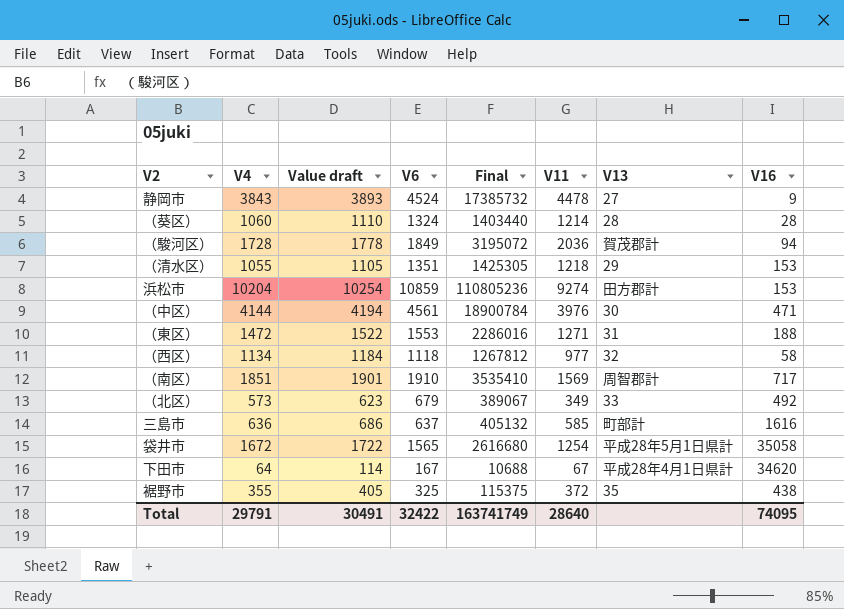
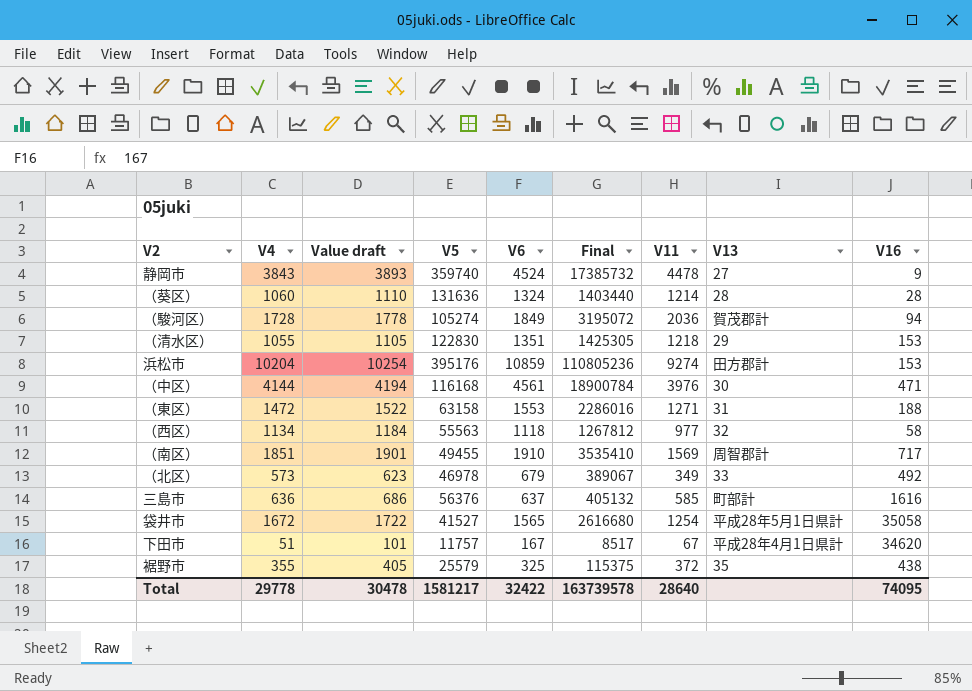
column V5 | position: none -> 4
下田市 | V4: 64 -> 51
下田市 | Value draft: 114 -> 101
下田市 | Final: 10688 -> 8517
Total | V4: 29791 -> 29778
Total | Value draft: 30491 -> 30478
Total | Final: 163741749 -> 163739578

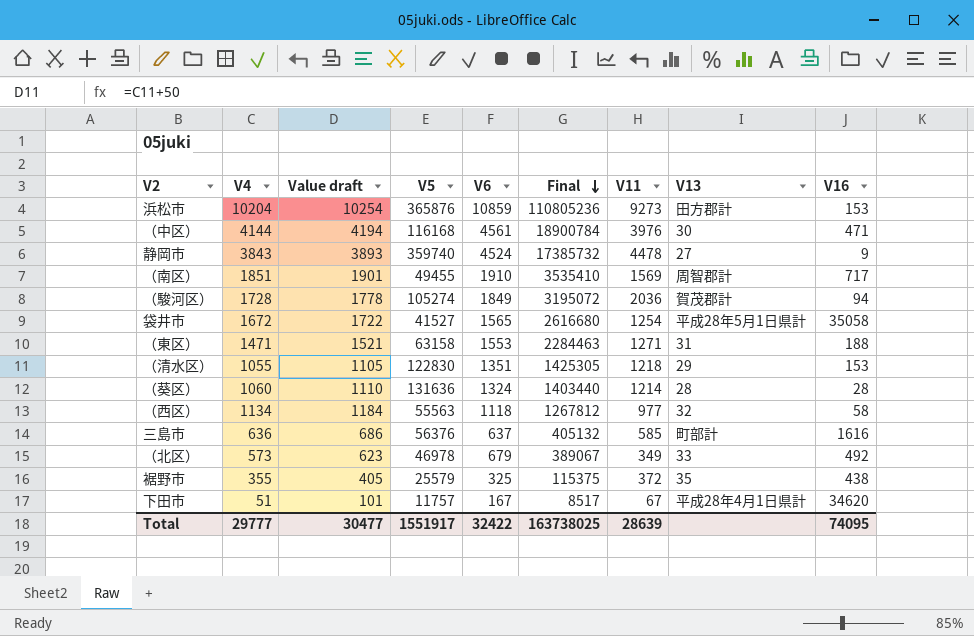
row order: none -> Final descending
浜松市 | V5: 395176 -> 365876
浜松市 | V11: 9274 -> 9273
（東区） | V4: 1472 -> 1471
（東区） | Value draft: 1522 -> 1521
（東区） | Final: 2286016 -> 2284463
Total | V4: 29778 -> 29777
Total | Value draft: 30478 -> 30477
Total | V5: 1581217 -> 1551917
Total | Final: 163739578 -> 163738025
Total | V11: 28640 -> 28639

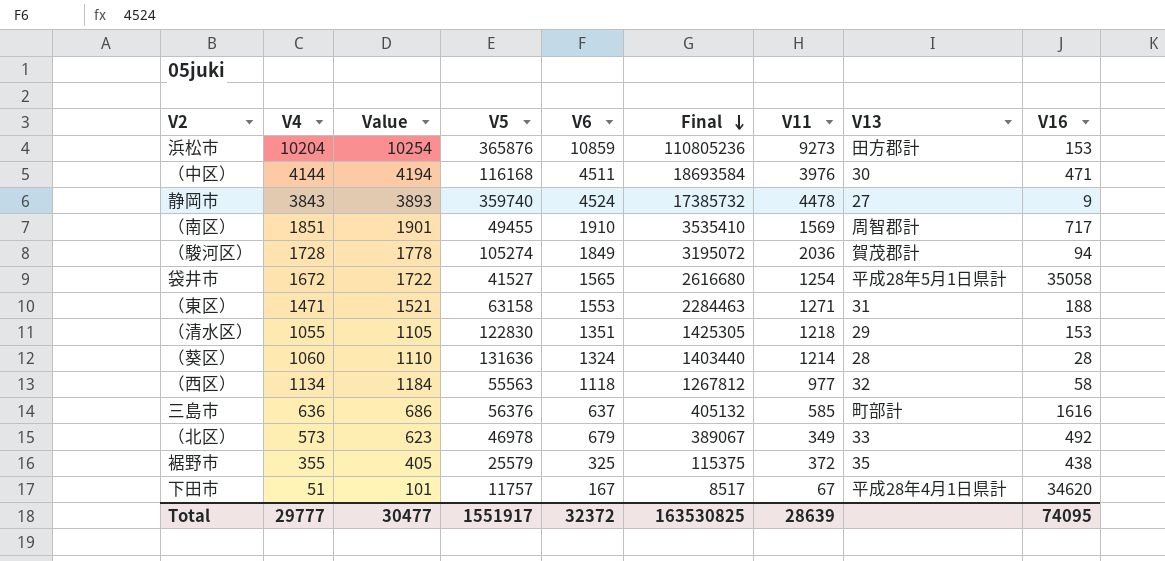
column name: Value draft -> Value
（中区） | V6: 4561 -> 4511
（中区） | Final: 18900784 -> 18693584
Total | V6: 32422 -> 32372
Total | Final: 163738025 -> 163530825

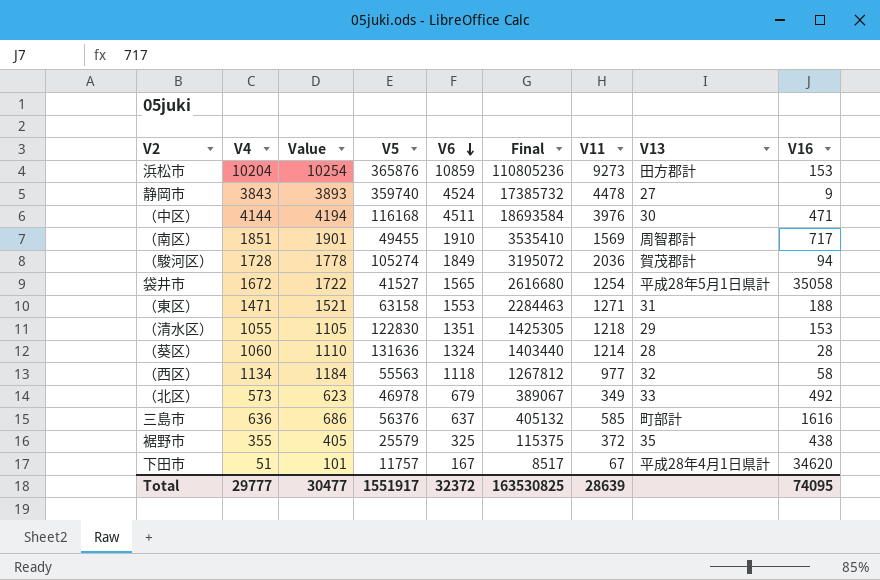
row order: Final descending -> V6 descending

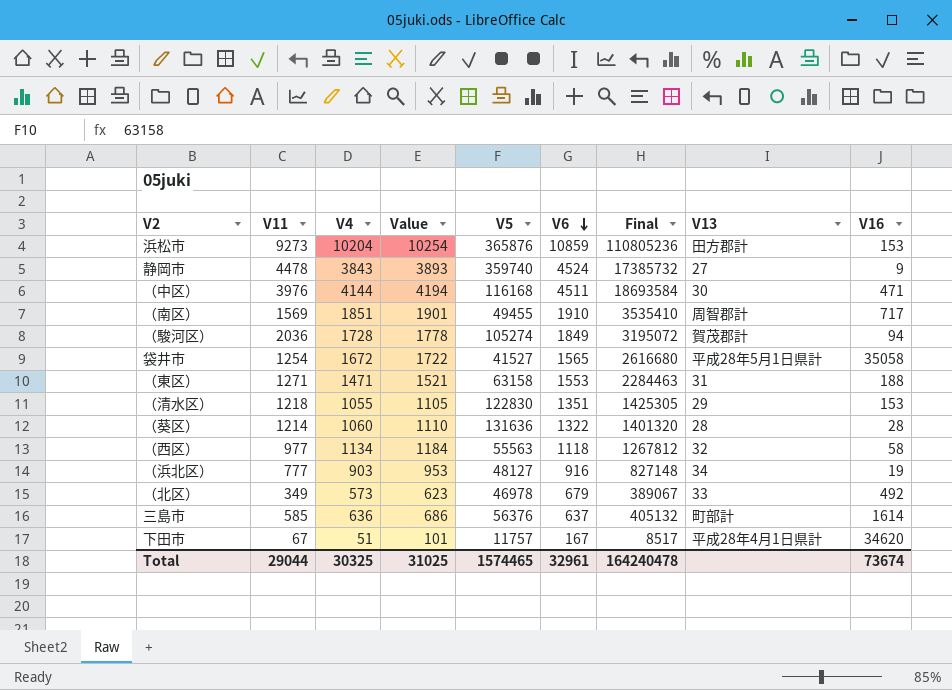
column V11 | position: 7 -> 2
row 裾野市: 355 | 405 | 25579 | 325 | 115375 | 372 | 35 | 438 -> none
（葵区） | V6: 1324 -> 1322
（葵区） | Final: 1403440 -> 1401320
row （浜北区）: none -> 777 | 903 | 953 | 48127 | 916 | 827148 | 34 | 19
三島市 | V16: 1616 -> 1614
Total | V11: 28639 -> 29044
Total | V4: 29777 -> 30325
Total | Value: 30477 -> 31025
Total | V5: 1551917 -> 1574465
Total | V6: 32372 -> 32961
Total | Final: 163530825 -> 164240478
Total | V16: 74095 -> 73674

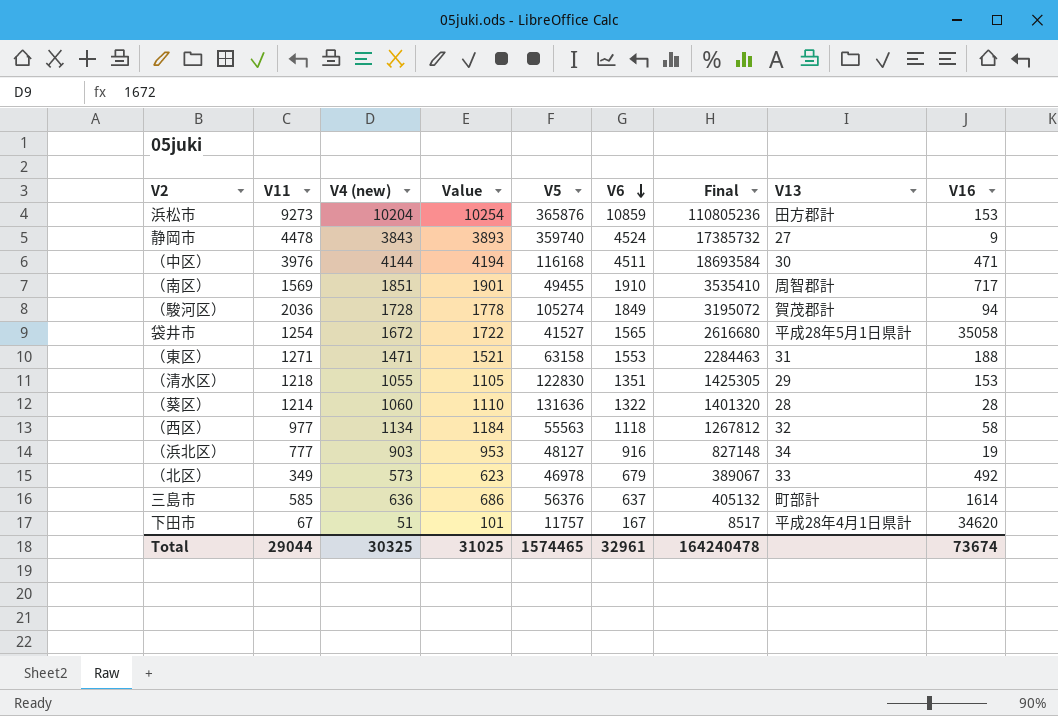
column name: V4 -> V4 (new)

